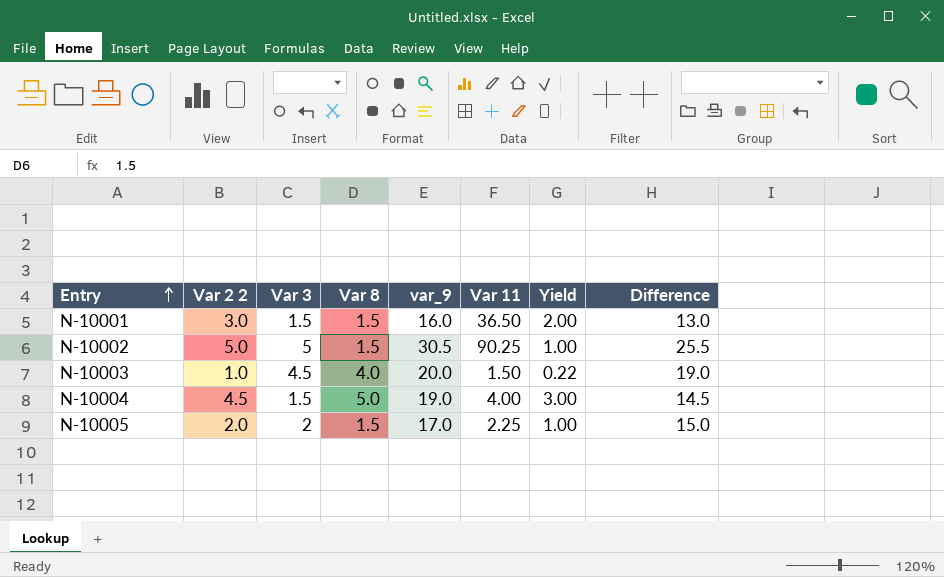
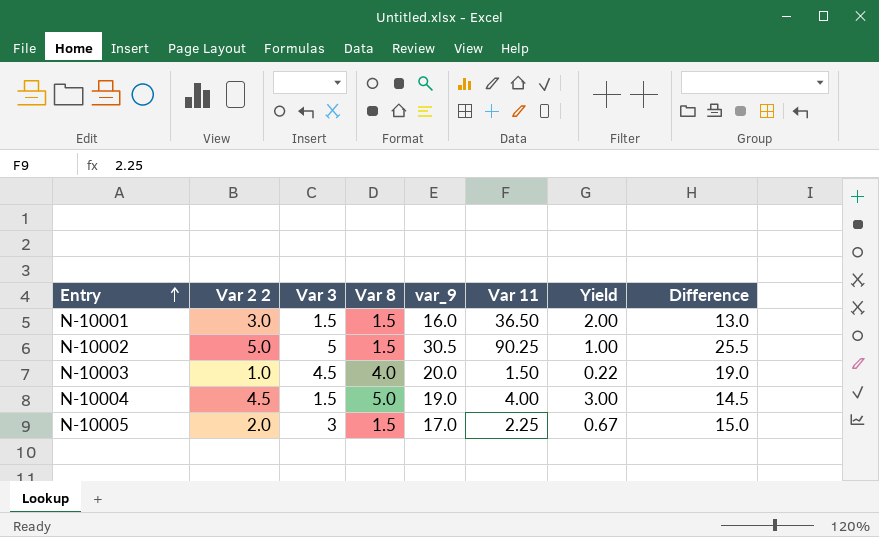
N-10005 | Var 3: 2 -> 3
N-10005 | Yield: 1.00 -> 0.67

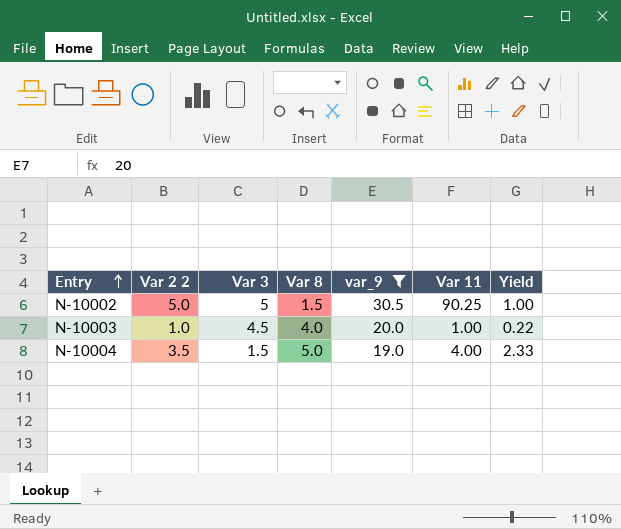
filter: none -> var_9 >= 19.0
column Difference | formula: [var_9] - [Var 2 2] -> none
N-10003 | Var 11: 1.50 -> 1.00
N-10004 | Var 2 2: 4.5 -> 3.5
N-10004 | Yield: 3.00 -> 2.33

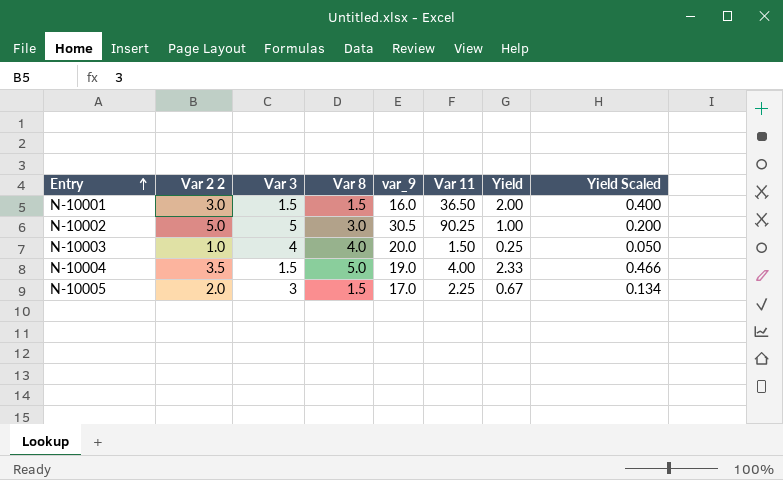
filter: var_9 >= 19.0 -> none
column Yield Scaled | formula: none -> [Yield] * 0.2
N-10002 | Var 8: 1.5 -> 3.0
N-10003 | Var 3: 4.5 -> 4
N-10003 | Var 11: 1.00 -> 1.50
N-10003 | Yield: 0.22 -> 0.25

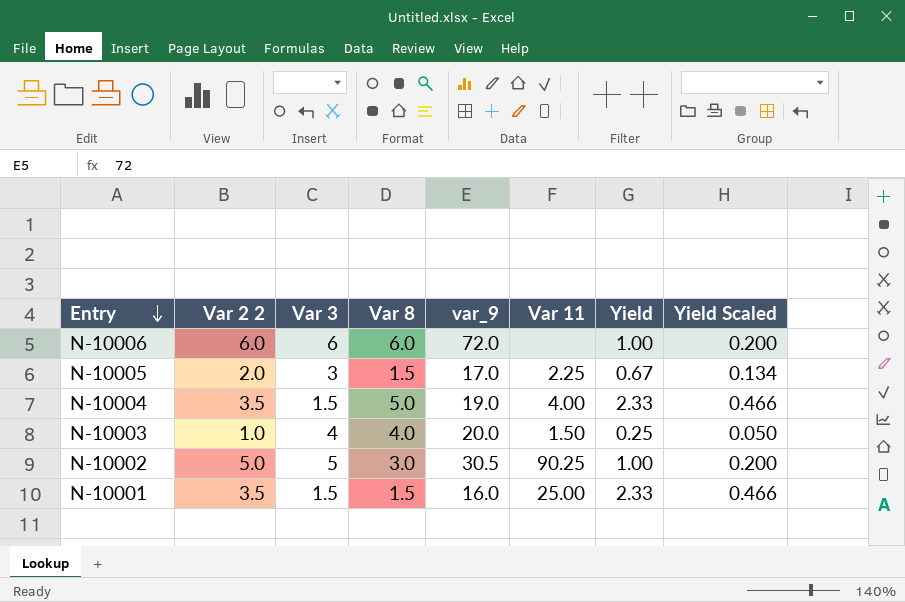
row order: Entry ascending -> Entry descending
row N-10006: none -> 6.0 | 6 | 6.0 | 72.0 | none | 1.00 | 0.200
N-10001 | Var 2 2: 3.0 -> 3.5
N-10001 | Var 11: 36.50 -> 25.00
N-10001 | Yield: 2.00 -> 2.33
N-10001 | Yield Scaled: 0.400 -> 0.466

